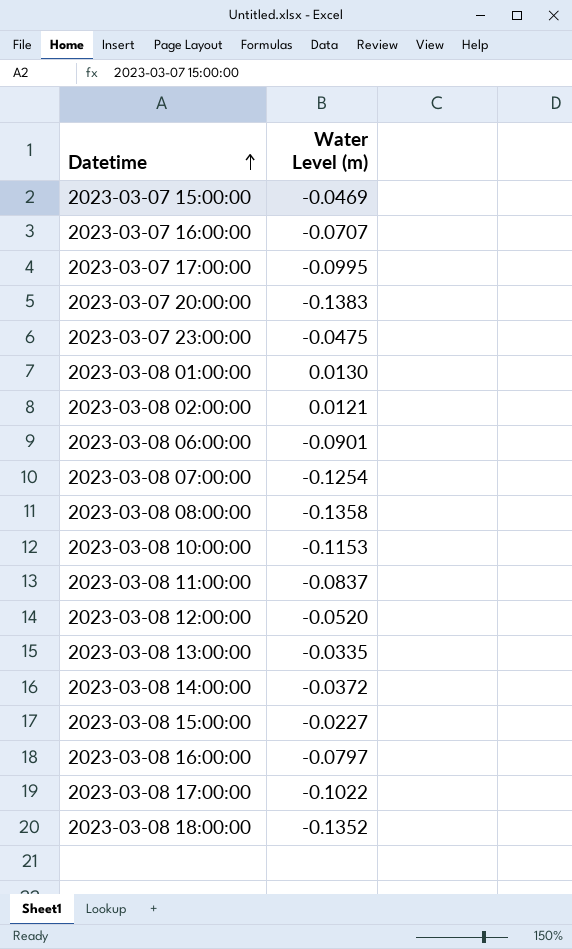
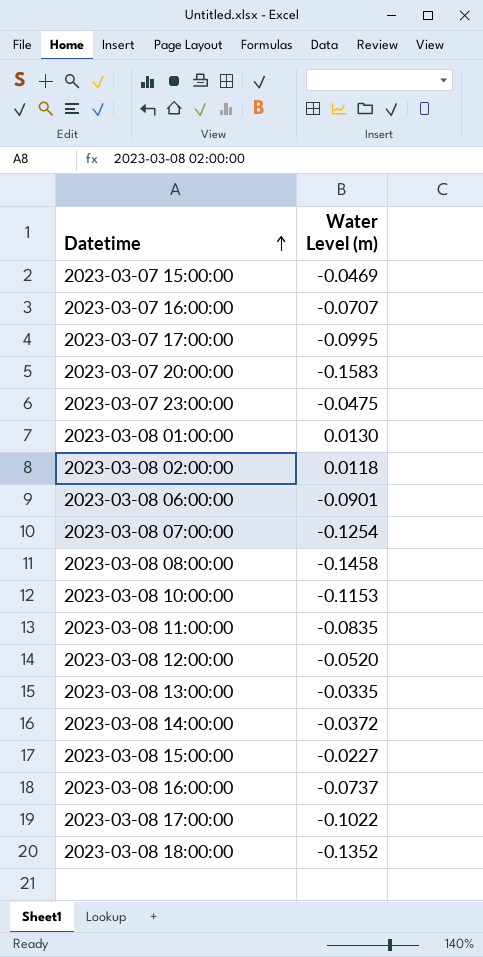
2023-03-07 20:00:00 | Water Level (m): -0.1383 -> -0.1583
2023-03-08 02:00:00 | Water Level (m): 0.0121 -> 0.0118
2023-03-08 08:00:00 | Water Level (m): -0.1358 -> -0.1458
2023-03-08 11:00:00 | Water Level (m): -0.0837 -> -0.0835
2023-03-08 16:00:00 | Water Level (m): -0.0797 -> -0.0737

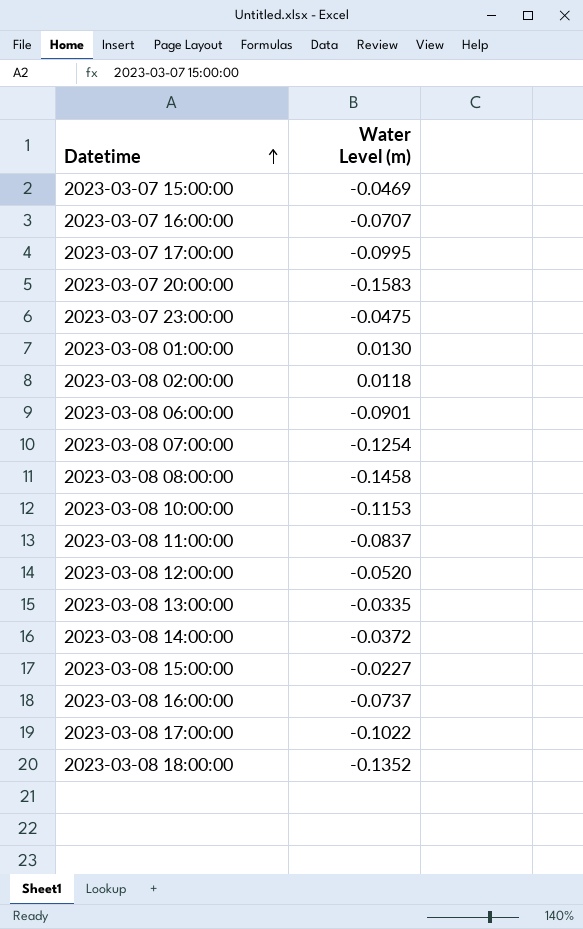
2023-03-08 11:00:00 | Water Level (m): -0.0835 -> -0.0837

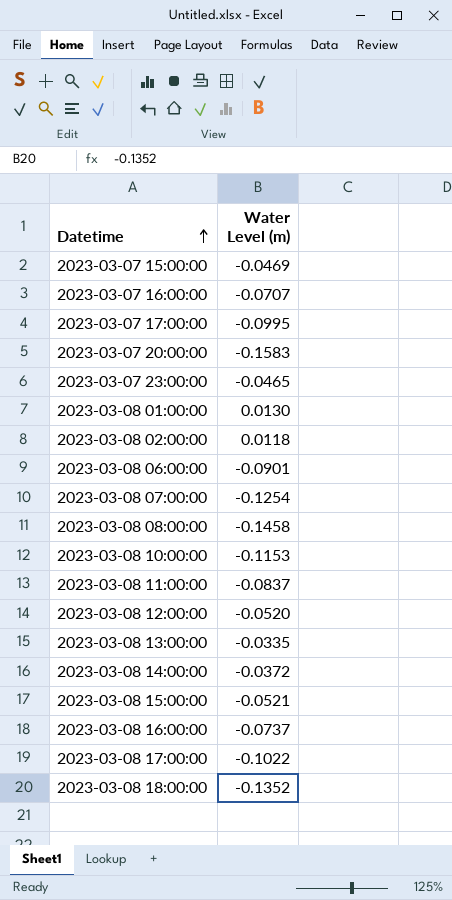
2023-03-07 23:00:00 | Water Level (m): -0.0475 -> -0.0465
2023-03-08 15:00:00 | Water Level (m): -0.0227 -> -0.0521

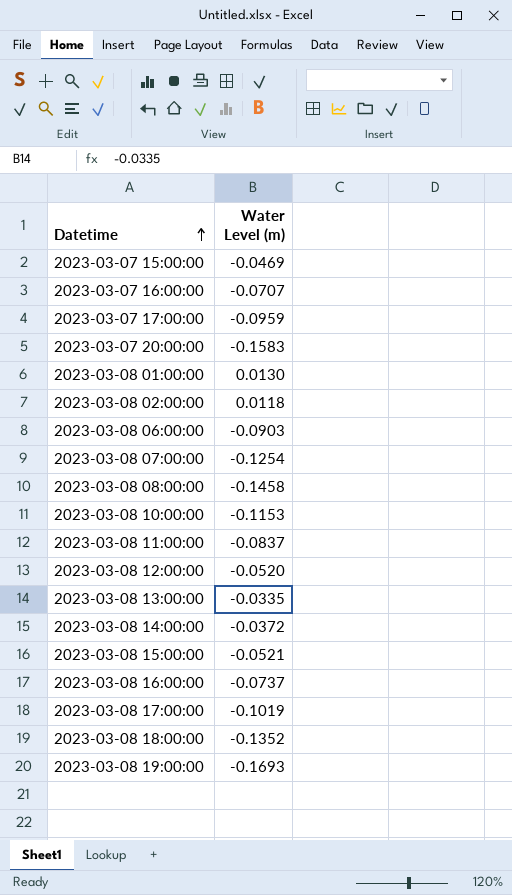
row 2023-03-07 23:00:00: -0.0465 -> none
2023-03-07 17:00:00 | Water Level (m): -0.0995 -> -0.0959
2023-03-08 06:00:00 | Water Level (m): -0.0901 -> -0.0903
2023-03-08 17:00:00 | Water Level (m): -0.1022 -> -0.1019
row 2023-03-08 19:00:00: none -> -0.1693

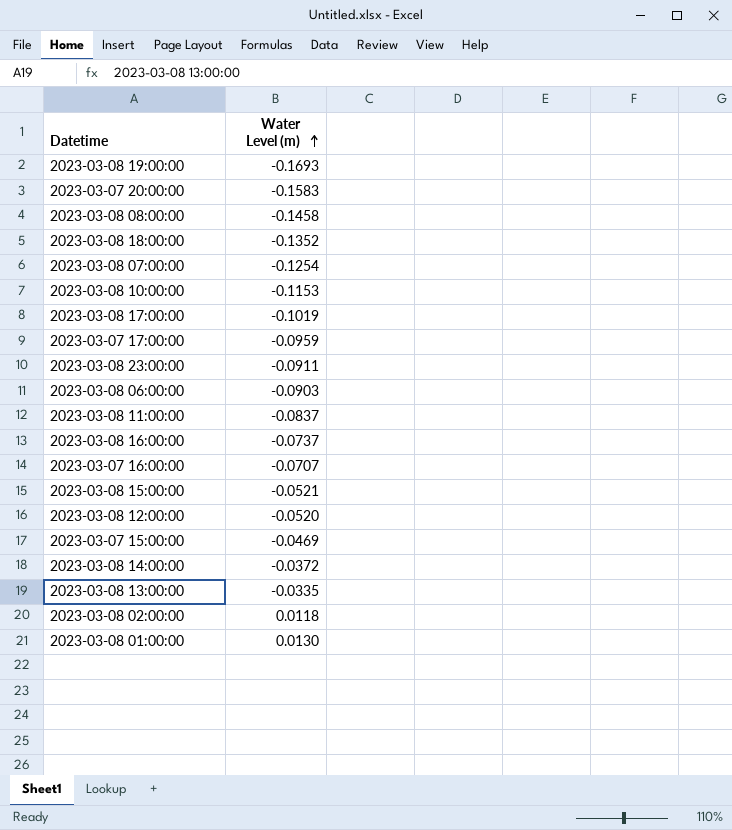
row order: Datetime ascending -> Water Level (m) ascending
row 2023-03-08 23:00:00: none -> -0.0911

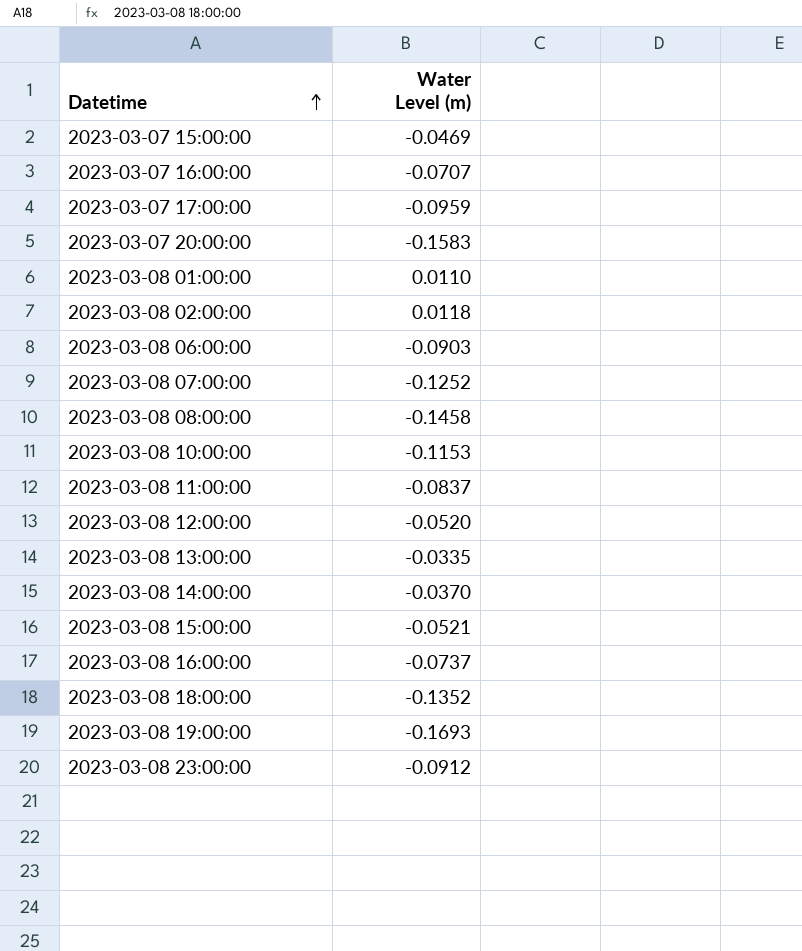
row order: Water Level (m) ascending -> Datetime ascending
row 2023-03-08 17:00:00: -0.1019 -> none
2023-03-08 01:00:00 | Water Level (m): 0.0130 -> 0.0110
2023-03-08 07:00:00 | Water Level (m): -0.1254 -> -0.1252
2023-03-08 14:00:00 | Water Level (m): -0.0372 -> -0.0370
2023-03-08 23:00:00 | Water Level (m): -0.0911 -> -0.0912

